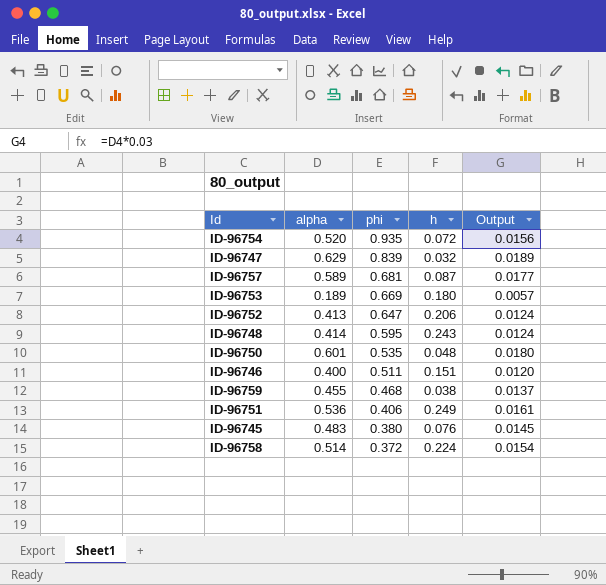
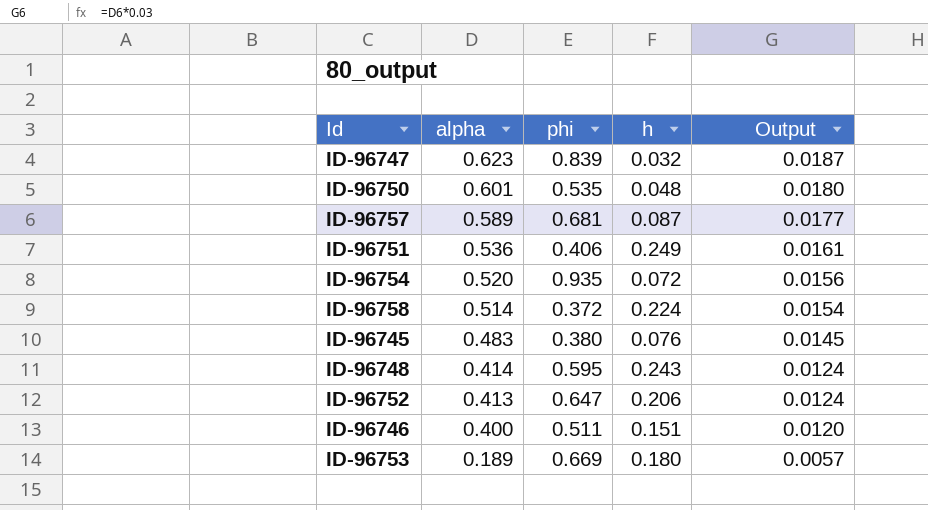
row order: phi descending -> alpha descending
row ID-96759: 0.455 | 0.468 | 0.038 | 0.0137 -> none
ID-96747 | alpha: 0.629 -> 0.623
ID-96747 | Output: 0.0189 -> 0.0187

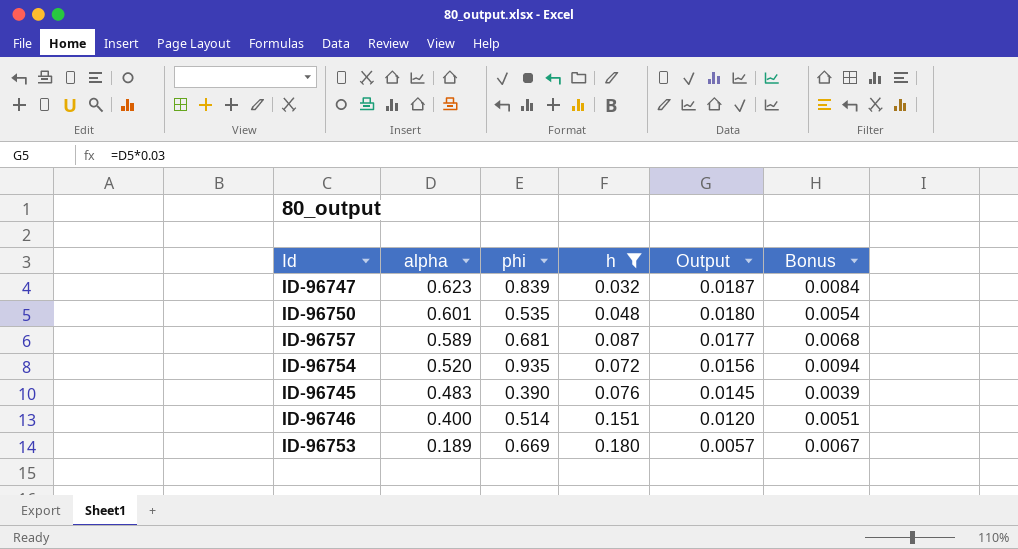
filter: none -> h <= 0.180
column Bonus | formula: none -> [phi] * 0.01
ID-96745 | phi: 0.380 -> 0.390
ID-96746 | phi: 0.511 -> 0.514

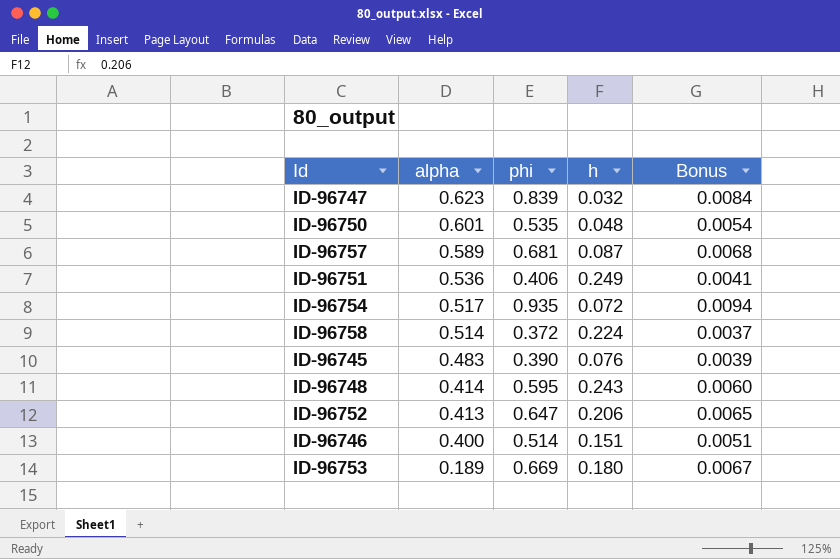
filter: h <= 0.180 -> none
column Output | formula: [alpha] * 0.03 -> none
ID-96754 | alpha: 0.520 -> 0.517

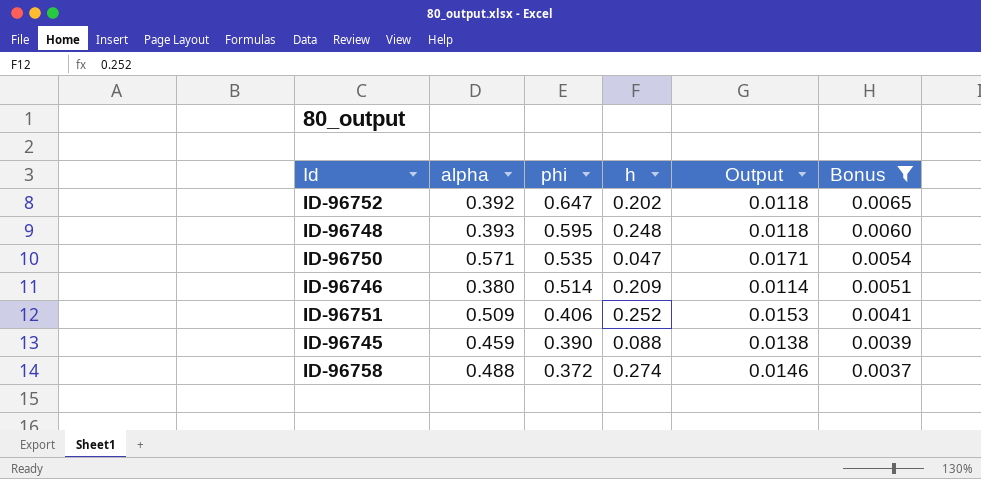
filter: none -> Bonus <= 0.0065
row order: alpha descending -> phi descending
column Output | formula: none -> [alpha] * 0.03
ID-96752 | alpha: 0.413 -> 0.392
ID-96752 | h: 0.206 -> 0.202
ID-96748 | alpha: 0.414 -> 0.393
ID-96748 | h: 0.243 -> 0.248
ID-96750 | alpha: 0.601 -> 0.571
ID-96750 | h: 0.048 -> 0.047
ID-96746 | alpha: 0.400 -> 0.380
ID-96746 | h: 0.151 -> 0.209
ID-96751 | alpha: 0.536 -> 0.509
ID-96751 | h: 0.249 -> 0.252
ID-96745 | alpha: 0.483 -> 0.459
ID-96745 | h: 0.076 -> 0.088
ID-96758 | alpha: 0.514 -> 0.488
ID-96758 | h: 0.224 -> 0.274

